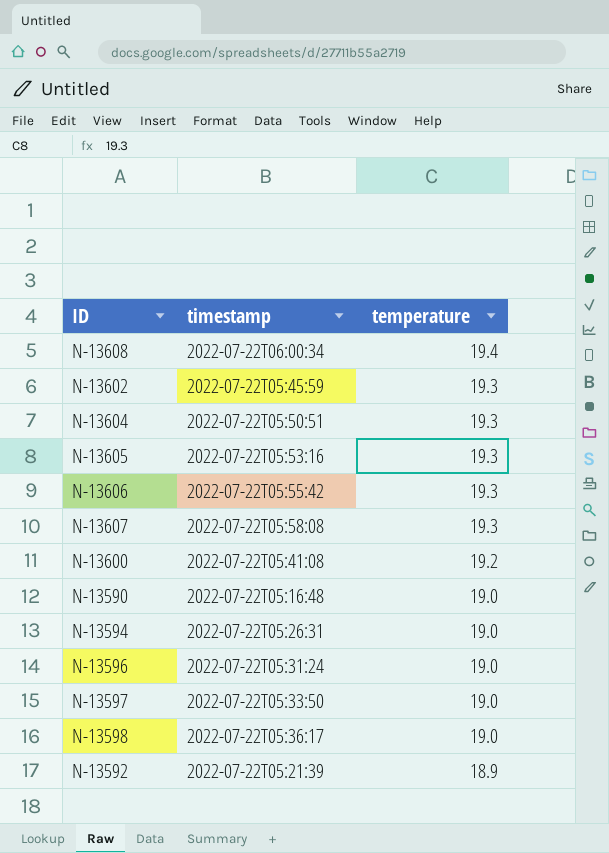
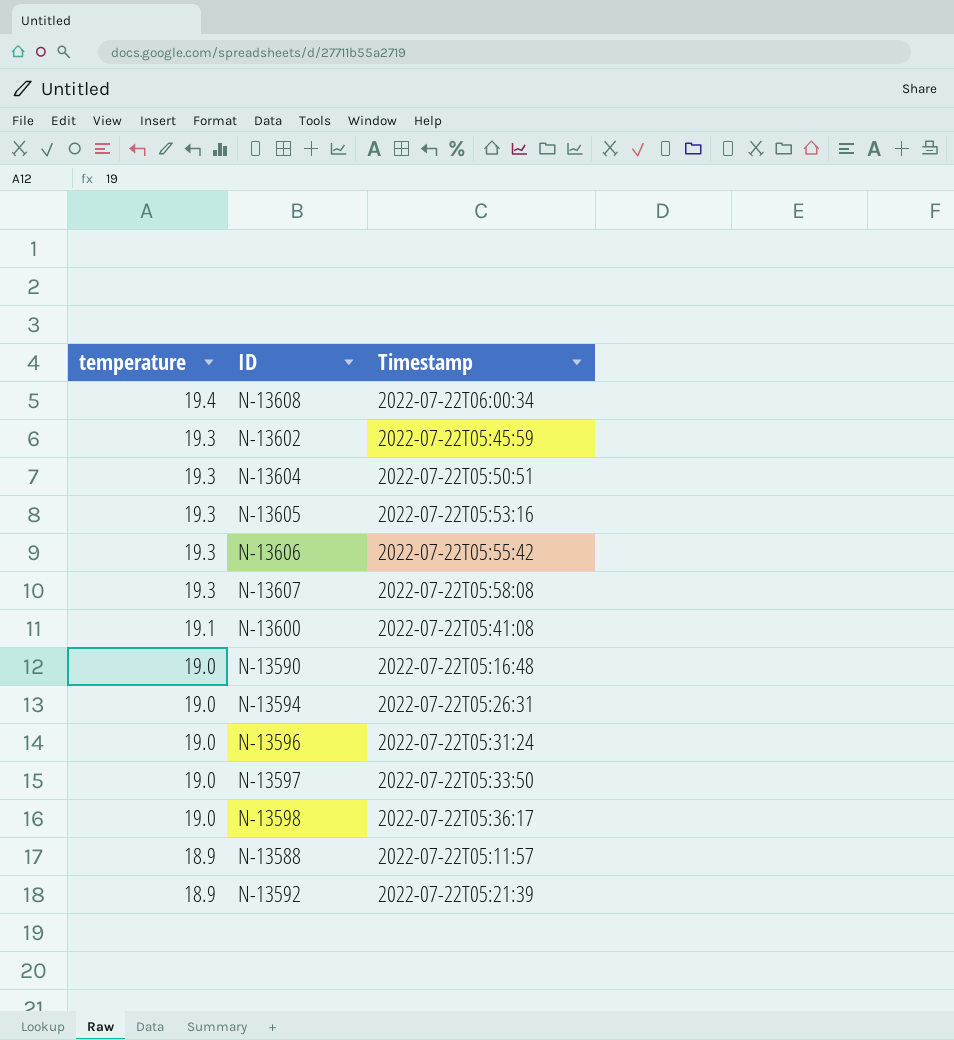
column temperature | position: 3 -> 1
column name: timestamp -> Timestamp
N-13600 | temperature: 19.2 -> 19.1
row N-13588: none -> 18.9 | 2022-07-22T05:11:57

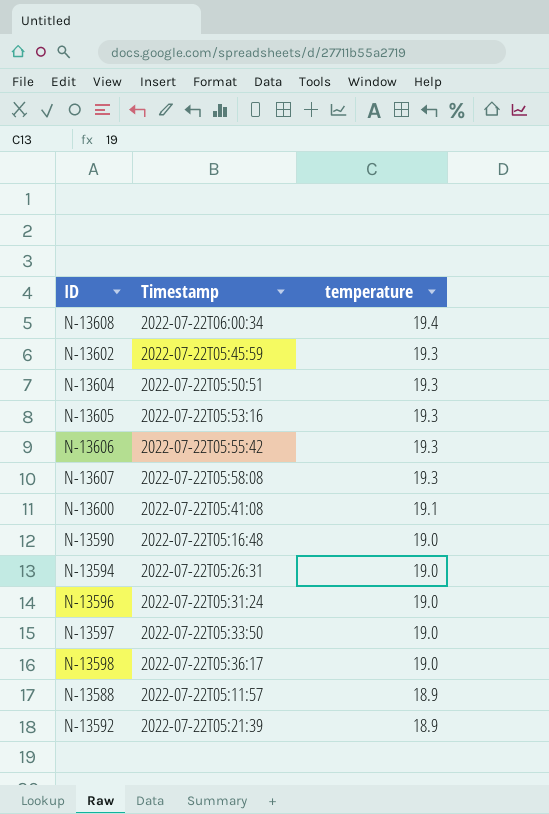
column temperature | position: 1 -> 3

